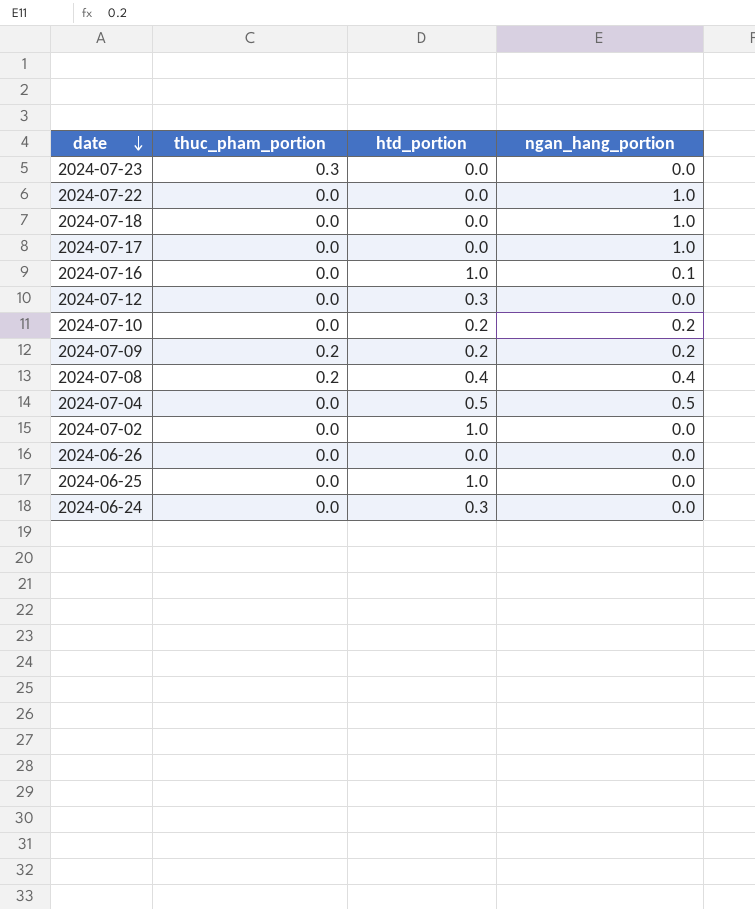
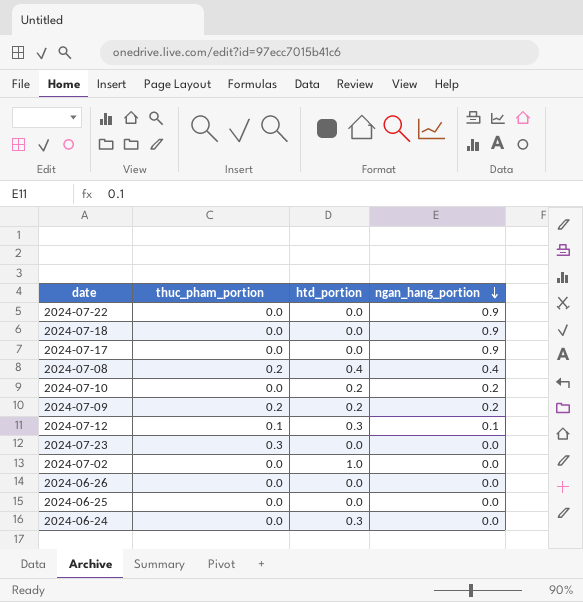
row order: date descending -> ngan_hang_portion descending
row 2024-07-16: 0.0 | 1.0 | 0.1 -> none
row 2024-07-04: 0.0 | 0.5 | 0.5 -> none
2024-07-22 | ngan_hang_portion: 1.0 -> 0.9
2024-07-18 | ngan_hang_portion: 1.0 -> 0.9
2024-07-17 | ngan_hang_portion: 1.0 -> 0.9
2024-07-12 | thuc_pham_portion: 0.0 -> 0.1
2024-07-12 | ngan_hang_portion: 0.0 -> 0.1
2024-06-25 | htd_portion: 1.0 -> 0.0

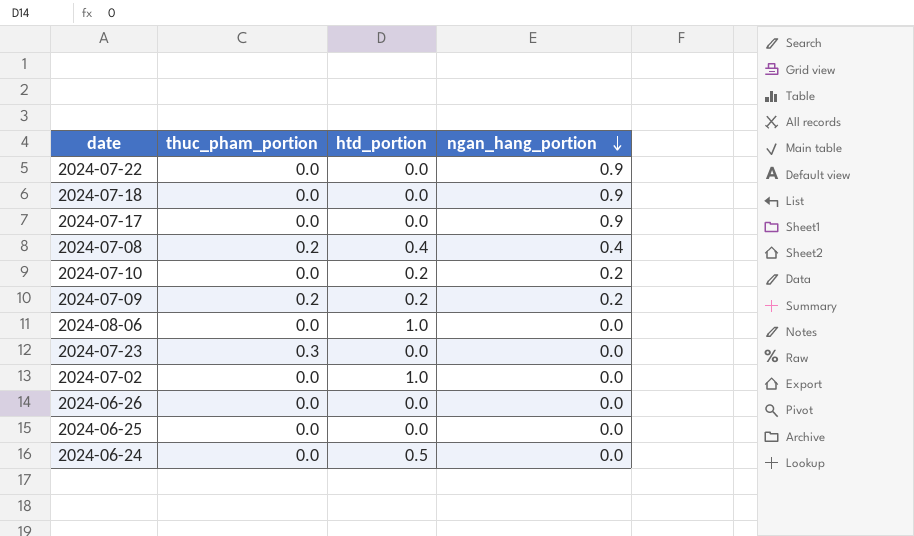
row 2024-07-12: 0.1 | 0.3 | 0.1 -> none
row 2024-08-06: none -> 0.0 | 1.0 | 0.0
2024-06-24 | htd_portion: 0.3 -> 0.5

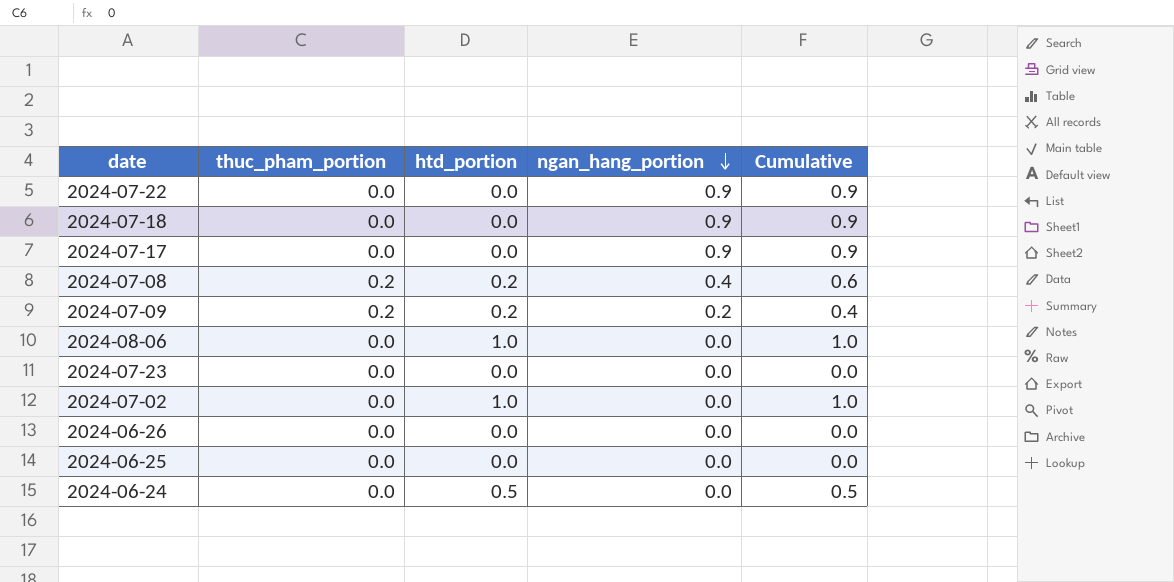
column Cumulative | formula: none -> [htd_portion] + [ngan_hang_portion]
row 2024-07-10: 0.0 | 0.2 | 0.2 -> none
2024-07-08 | htd_portion: 0.4 -> 0.2
2024-07-23 | thuc_pham_portion: 0.3 -> 0.0

